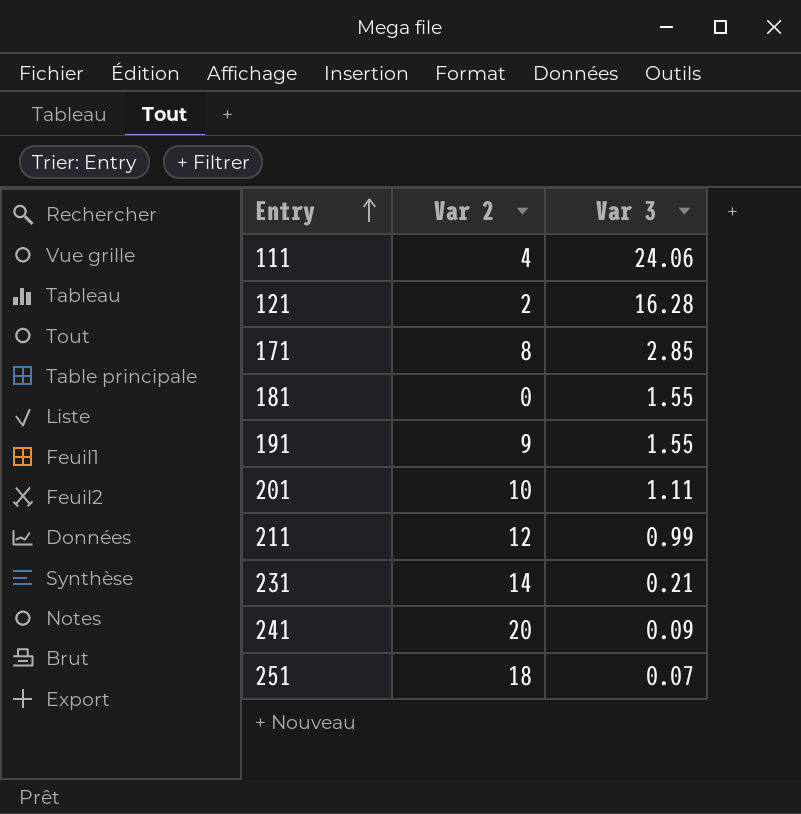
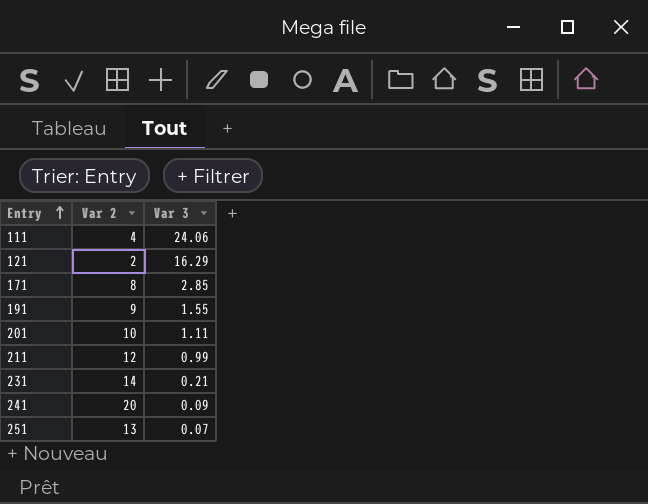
row 181: 0 | 1.55 -> none
121 | Var 3: 16.28 -> 16.29
251 | Var 2: 18 -> 13

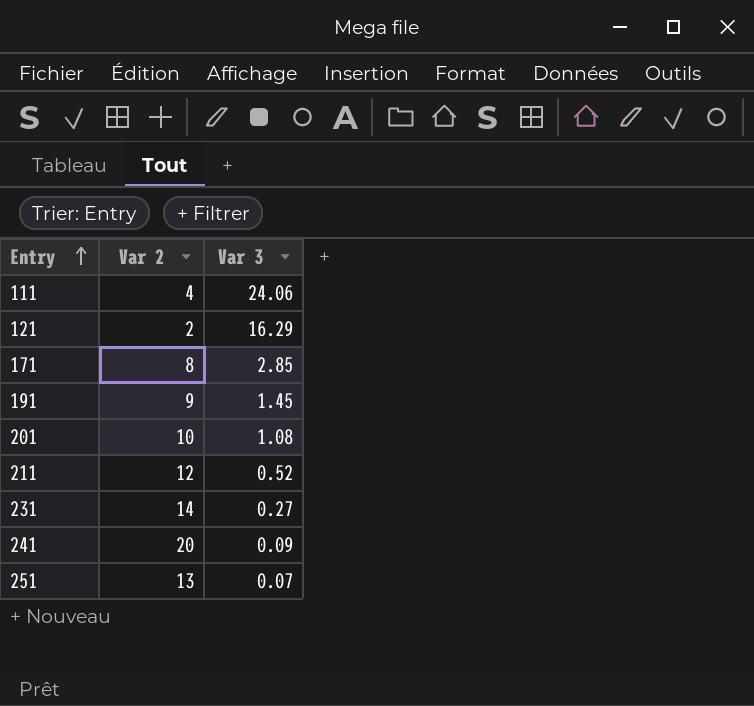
191 | Var 3: 1.55 -> 1.45
201 | Var 3: 1.11 -> 1.08
211 | Var 3: 0.99 -> 0.52
231 | Var 3: 0.21 -> 0.27

